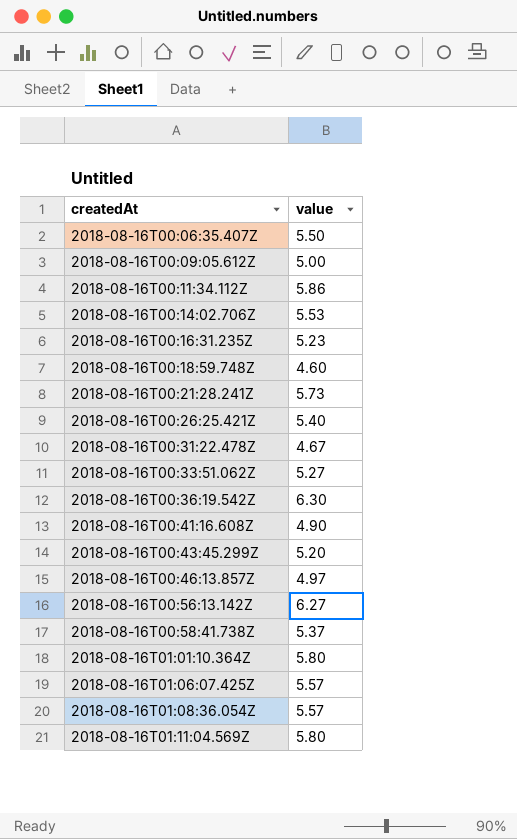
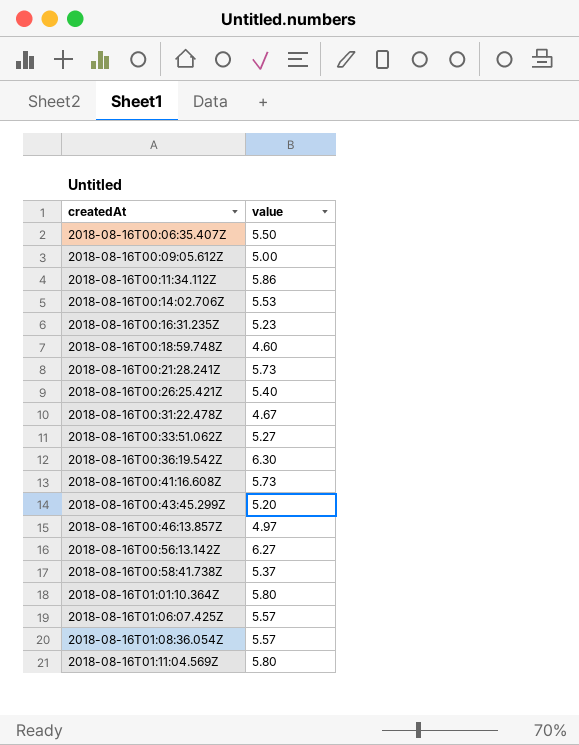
2018-08-16T00:41:16.608Z | value: 4.90 -> 5.73

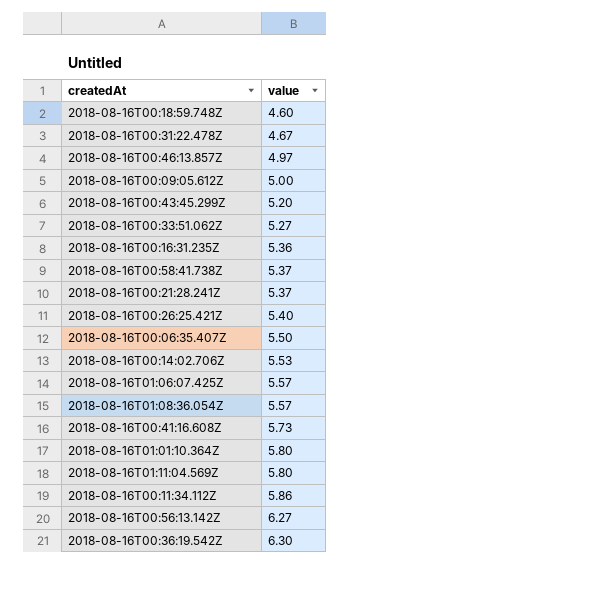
row order: createdAt ascending -> value ascending
2018-08-16T00:16:31.235Z | value: 5.23 -> 5.36
2018-08-16T00:21:28.241Z | value: 5.73 -> 5.37

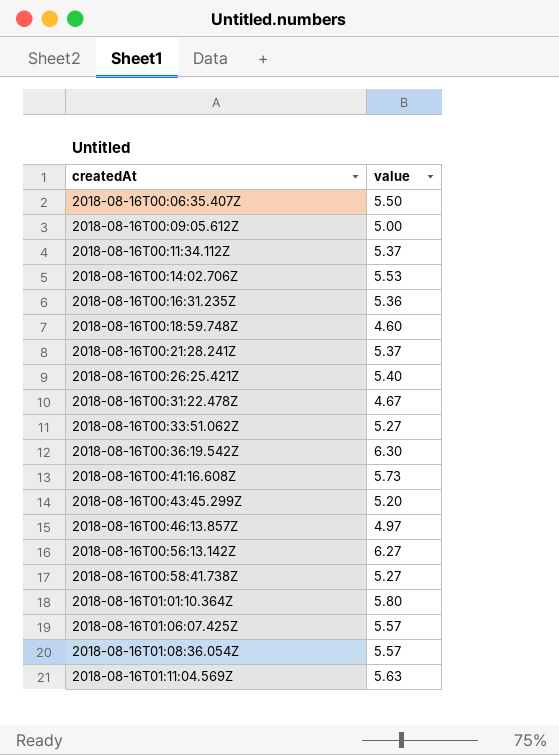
row order: value ascending -> createdAt ascending
2018-08-16T00:11:34.112Z | value: 5.86 -> 5.37
2018-08-16T00:58:41.738Z | value: 5.37 -> 5.27
2018-08-16T01:11:04.569Z | value: 5.80 -> 5.63

